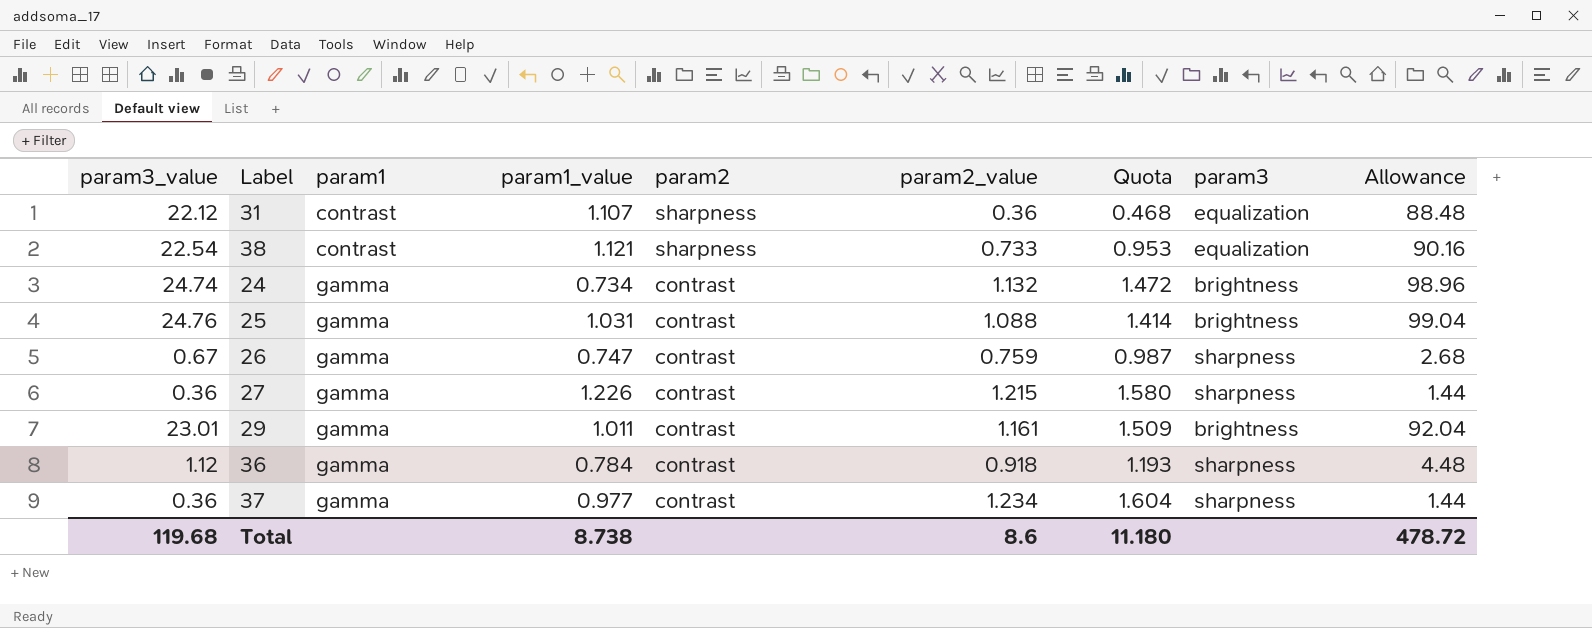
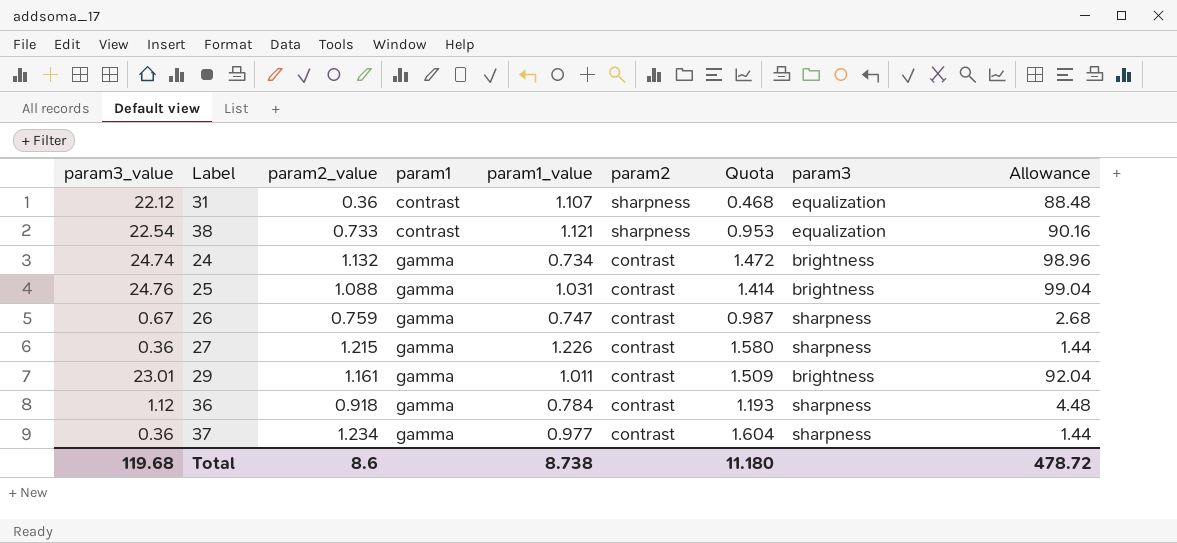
column param2_value | position: 6 -> 3

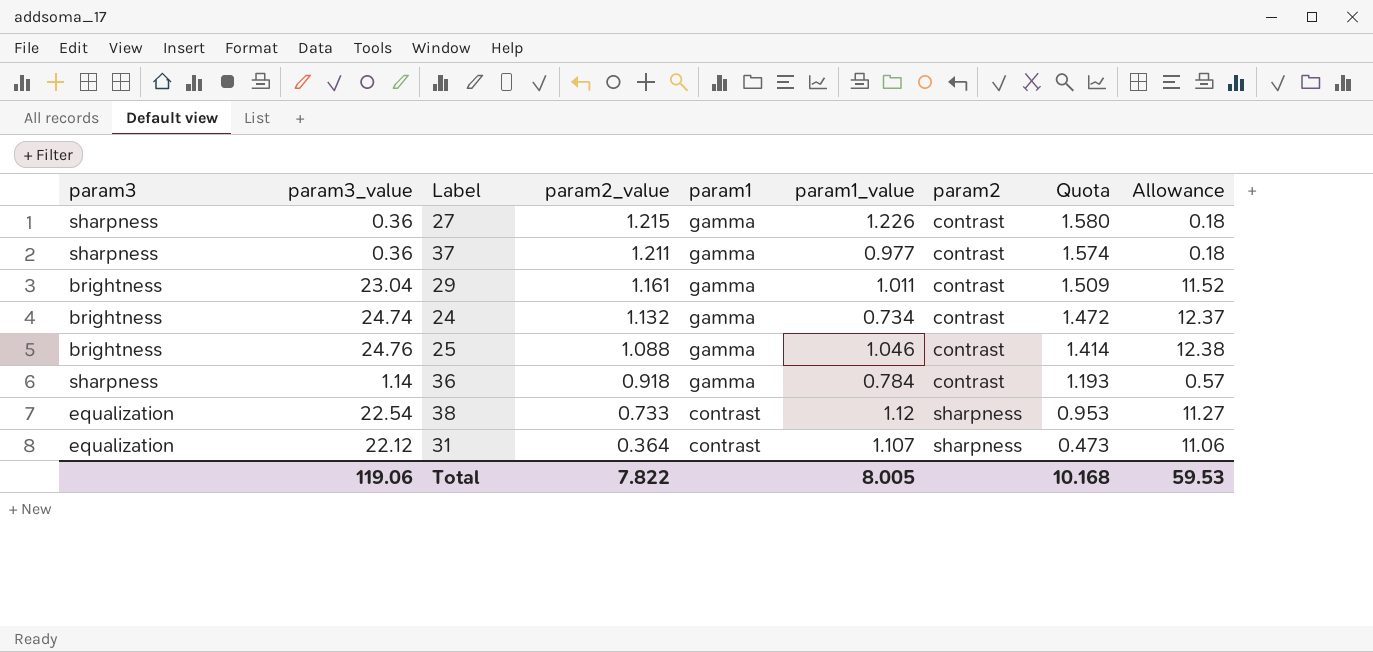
row order: param1 ascending -> param2_value descending
column param3 | position: 8 -> 1
column Allowance | formula: [param3_value] * 4 -> [param3_value] * 0.5
row 26: 0.67 | 0.759 | gamma | 0.747 | contrast | 0.987 | sharpness | 2.68 -> none
37 | param2_value: 1.234 -> 1.211
37 | Quota: 1.604 -> 1.574
29 | param3_value: 23.01 -> 23.04
25 | param1_value: 1.031 -> 1.046
36 | param3_value: 1.12 -> 1.14
38 | param1_value: 1.121 -> 1.12
31 | param2_value: 0.36 -> 0.364
31 | Quota: 0.468 -> 0.473
Total | param3_value: 119.68 -> 119.06
Total | param2_value: 8.6 -> 7.822
Total | param1_value: 8.738 -> 8.005
Total | Quota: 11.180 -> 10.168
Total | Allowance: 478.72 -> 59.53

